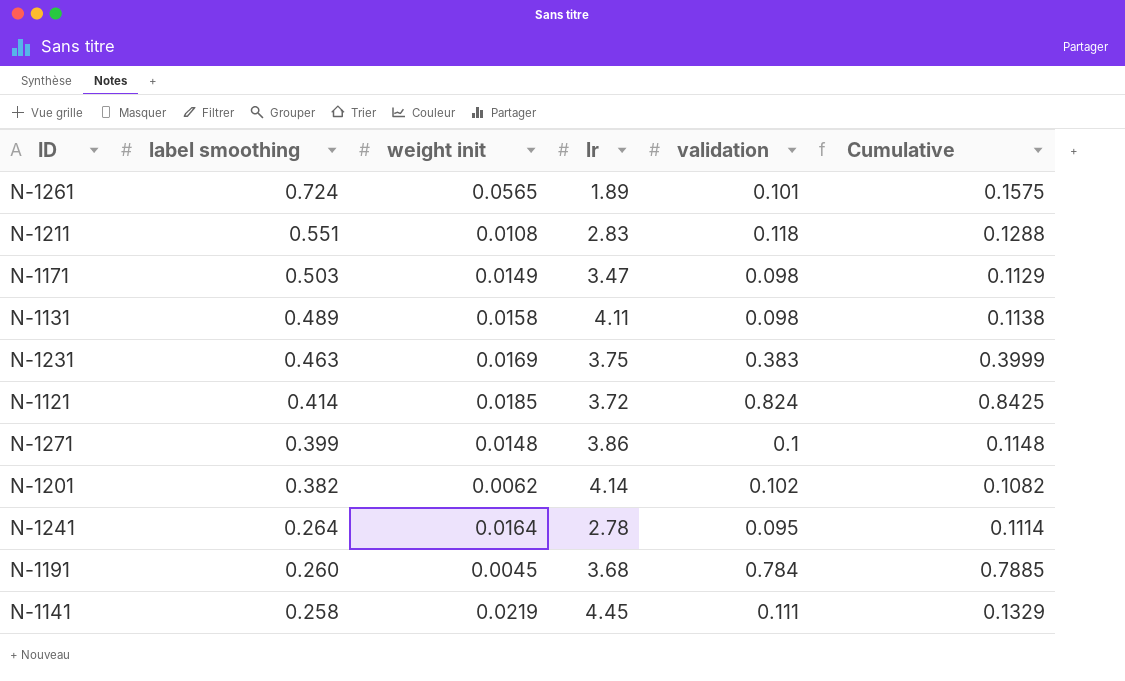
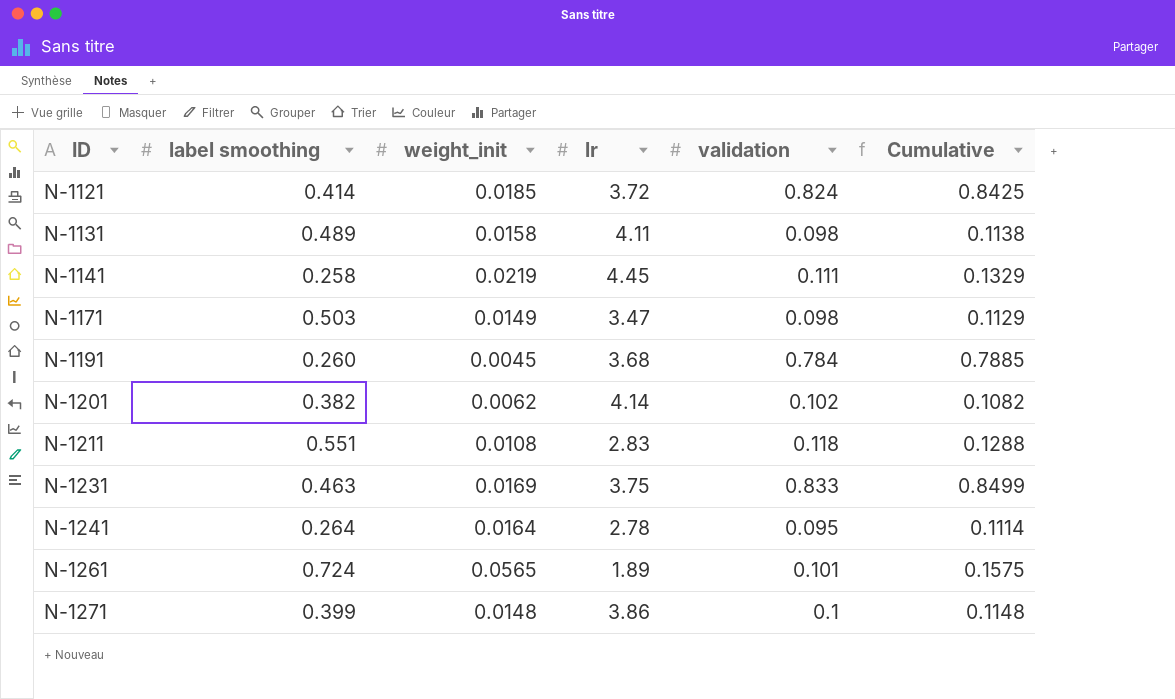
row order: label smoothing descending -> ID ascending
column name: weight init -> weight_init
N-1231 | validation: 0.383 -> 0.833
N-1231 | Cumulative: 0.3999 -> 0.8499

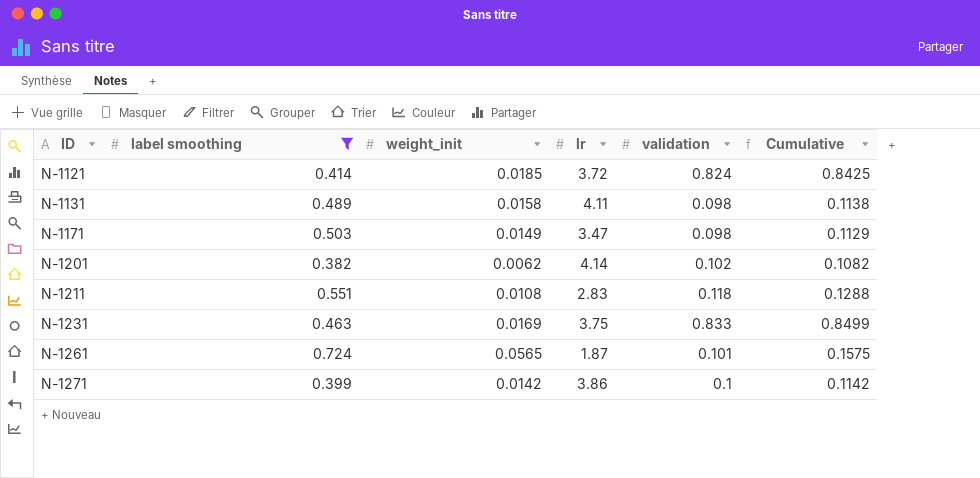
filter: none -> label smoothing >= 0.382
N-1261 | lr: 1.89 -> 1.87
N-1271 | weight_init: 0.0148 -> 0.0142
N-1271 | Cumulative: 0.1148 -> 0.1142

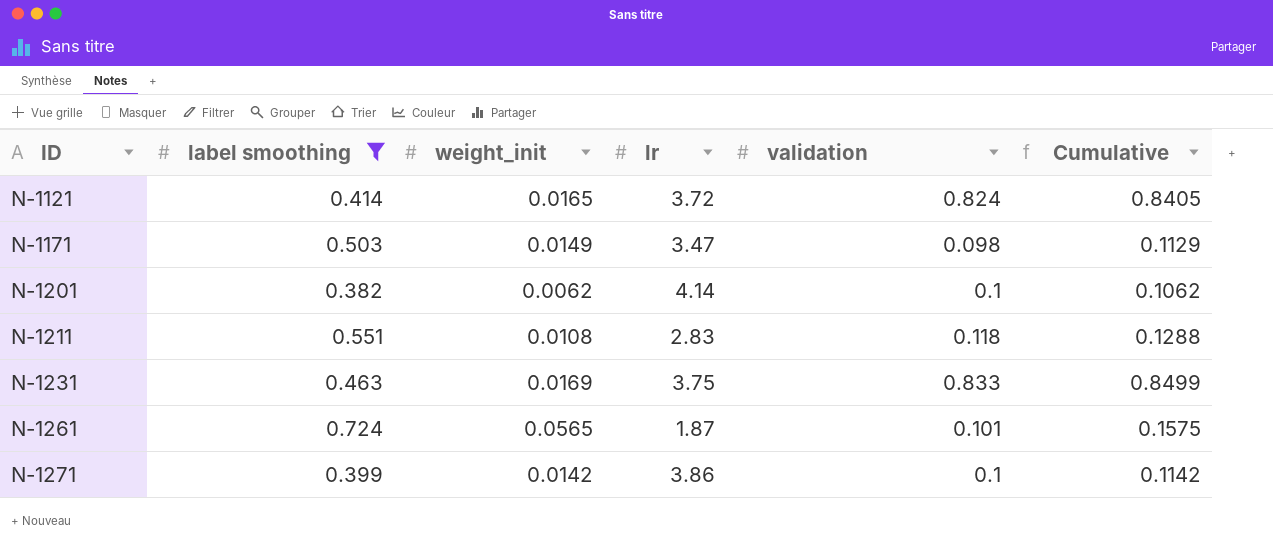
row N-1131: 0.489 | 0.0158 | 4.11 | 0.098 | 0.1138 -> none
N-1121 | weight_init: 0.0185 -> 0.0165
N-1121 | Cumulative: 0.8425 -> 0.8405
N-1201 | validation: 0.102 -> 0.1
N-1201 | Cumulative: 0.1082 -> 0.1062

